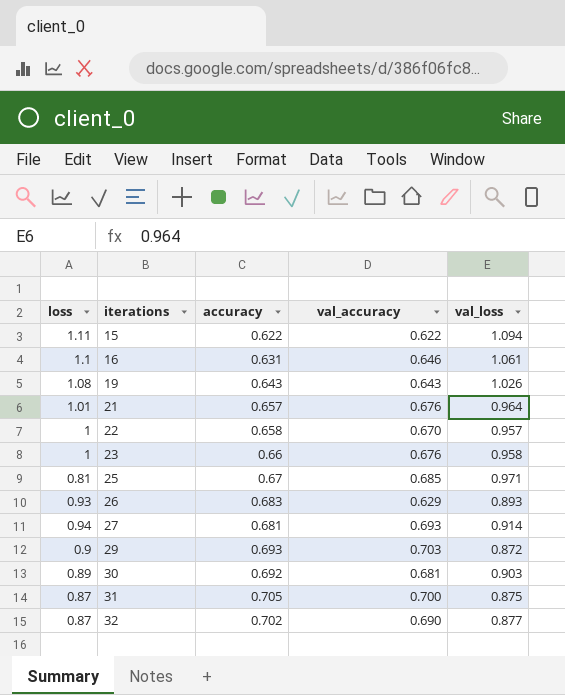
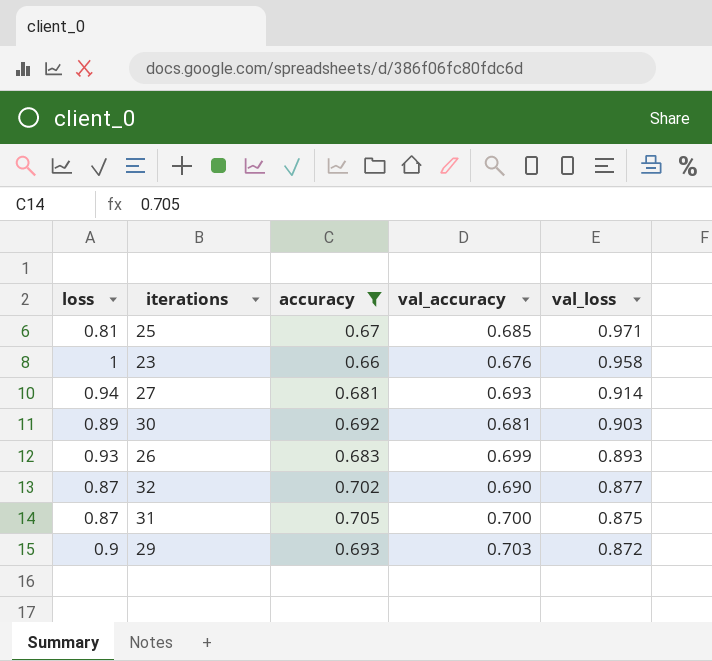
filter: none -> accuracy >= 0.66
row order: iterations ascending -> val_loss descending
26 | val_accuracy: 0.629 -> 0.699

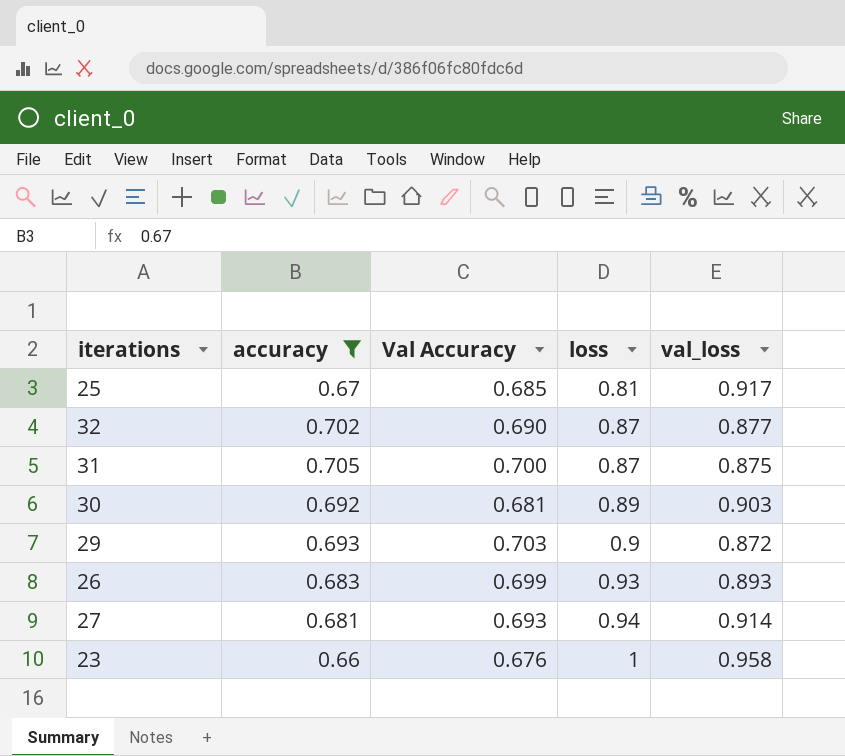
row order: val_loss descending -> loss ascending
column name: val_accuracy -> Val Accuracy
column loss | position: 1 -> 4
25 | val_loss: 0.971 -> 0.917

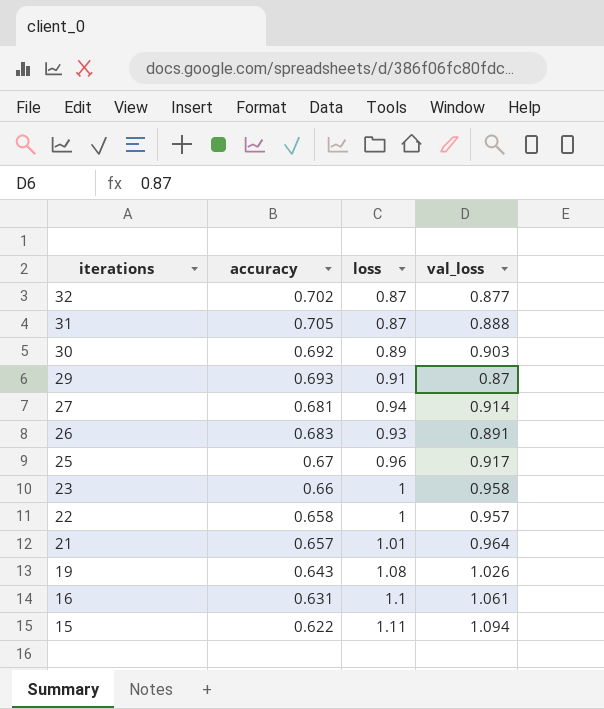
filter: accuracy >= 0.66 -> none
row order: loss ascending -> iterations descending
column Val Accuracy | position: 3 -> none
31 | val_loss: 0.875 -> 0.888
29 | loss: 0.9 -> 0.91
29 | val_loss: 0.872 -> 0.87
26 | val_loss: 0.893 -> 0.891
25 | loss: 0.81 -> 0.96

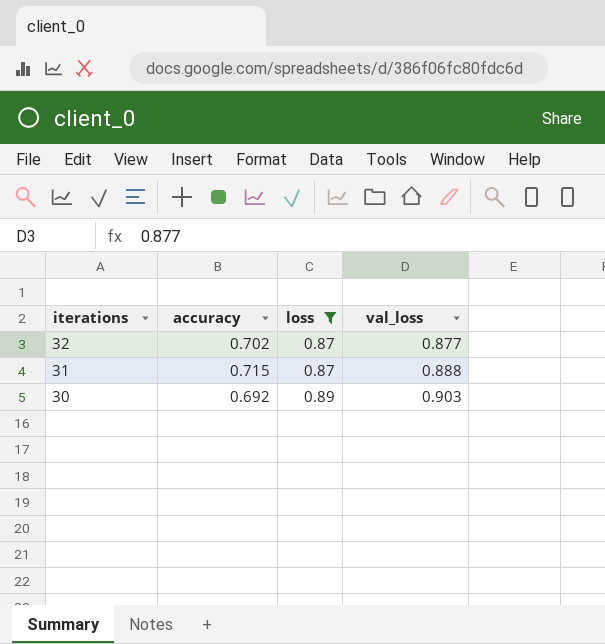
filter: none -> loss <= 0.89
31 | accuracy: 0.705 -> 0.715

